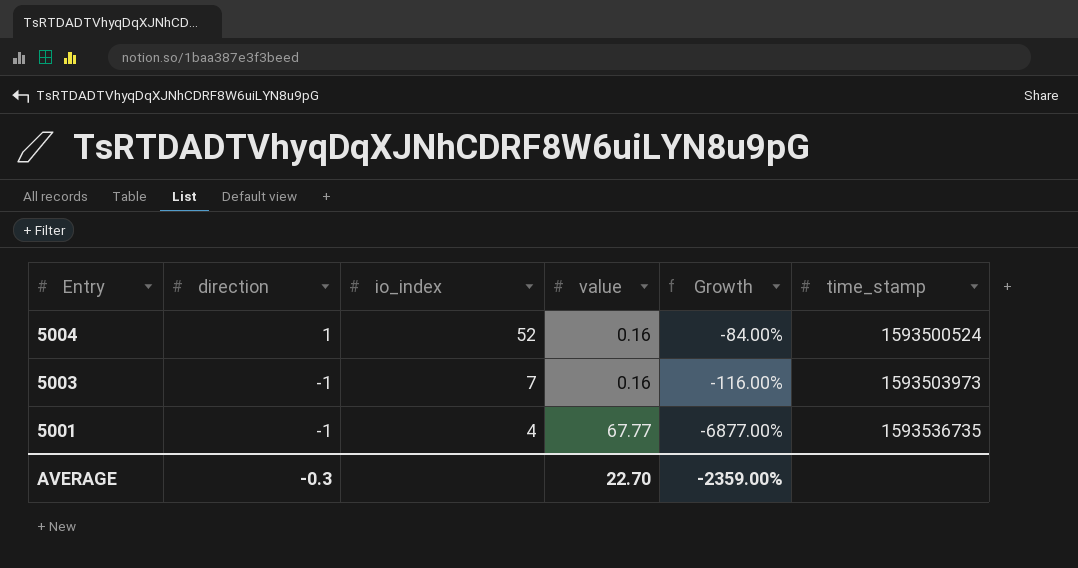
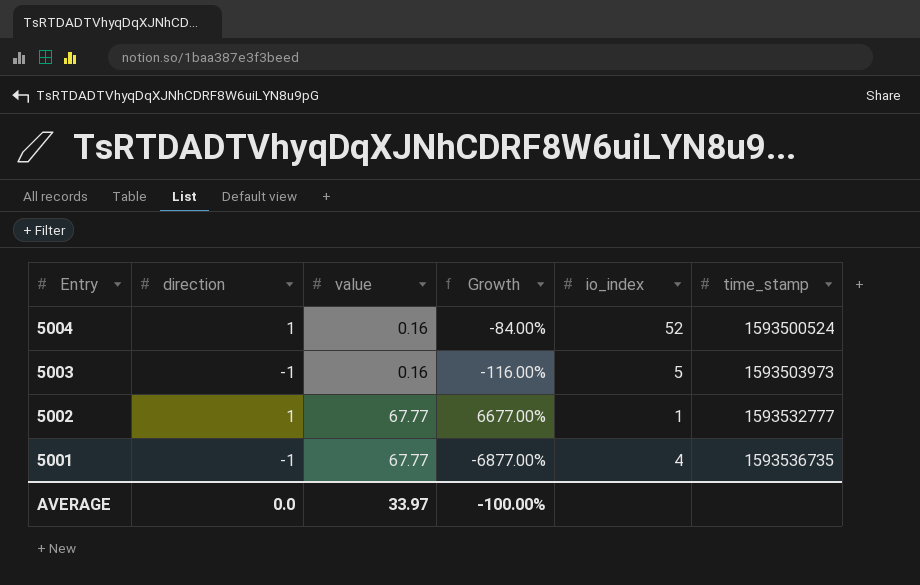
column io_index | position: 3 -> 5
5003 | io_index: 7 -> 5
row 5002: none -> 1 | 67.77 | 6677.00% | 1 | 1593532777
AVERAGE | direction: -0.3 -> 0.0
AVERAGE | value: 22.70 -> 33.97
AVERAGE | Growth: -2359.00% -> -100.00%

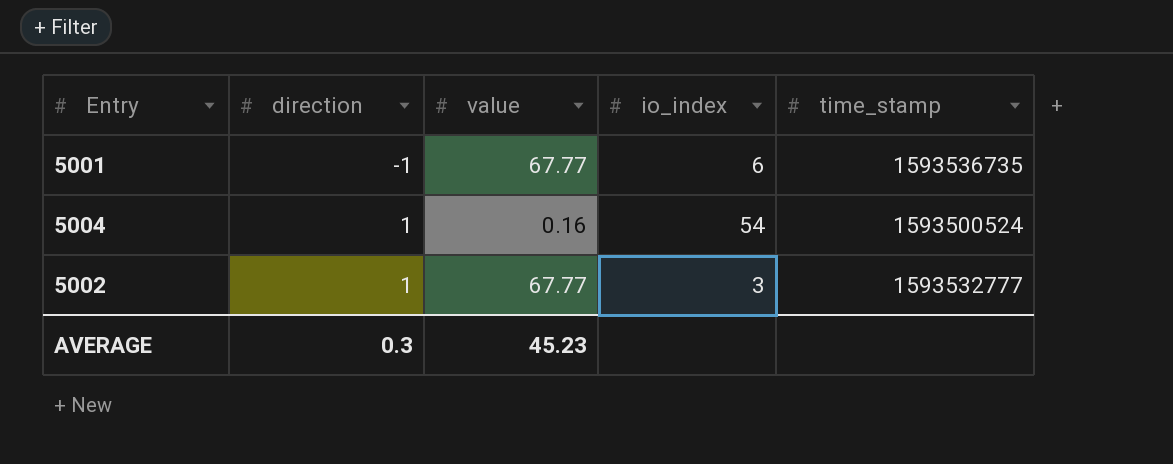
row order: Entry descending -> direction ascending
column Growth | formula: ([value] - [direction]) / [direction] -> none
row 5003: -1 | 0.16 | -116.00% | 5 | 1593503973 -> none
5001 | io_index: 4 -> 6
5004 | io_index: 52 -> 54
5002 | io_index: 1 -> 3
AVERAGE | direction: 0.0 -> 0.3
AVERAGE | value: 33.97 -> 45.23

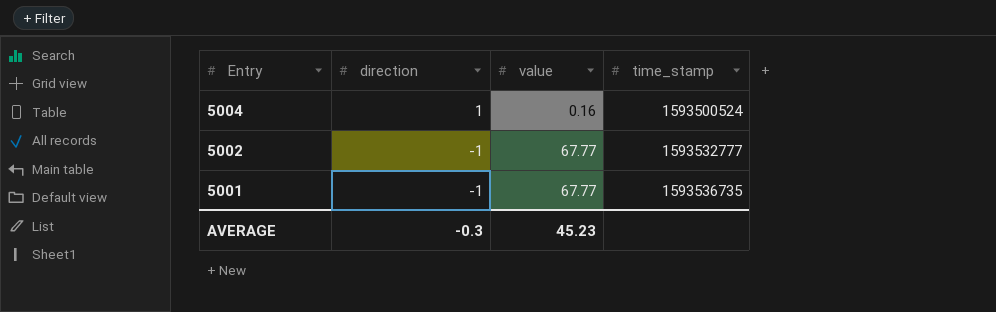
row order: direction ascending -> Entry descending
column io_index | position: 4 -> none
5002 | direction: 1 -> -1
AVERAGE | direction: 0.3 -> -0.3

